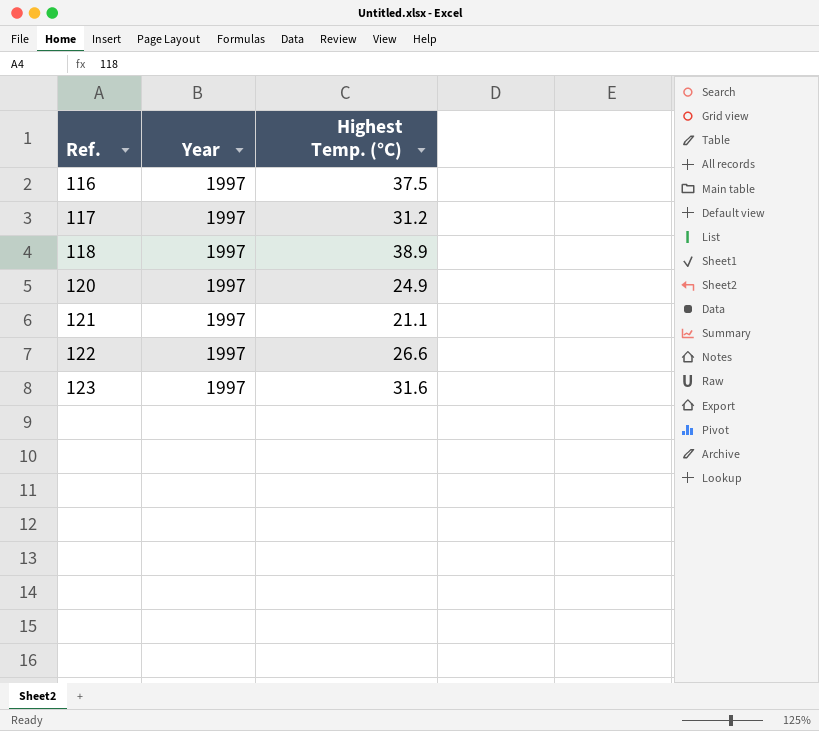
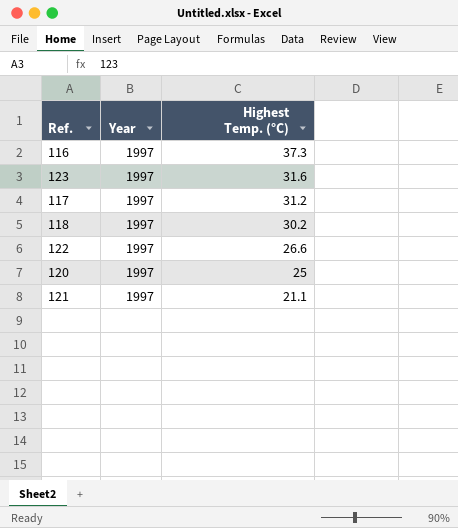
row order: Ref. ascending -> Highest Temp. (°C) descending
116 | Highest Temp. (°C): 37.5 -> 37.3
118 | Highest Temp. (°C): 38.9 -> 30.2
120 | Highest Temp. (°C): 24.9 -> 25

